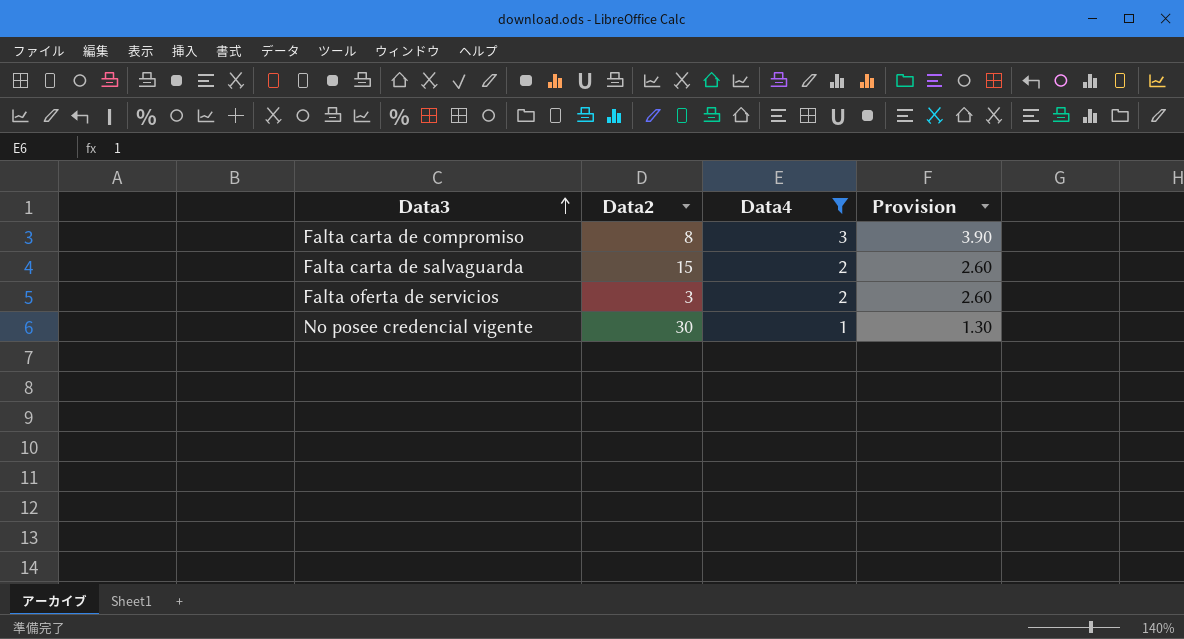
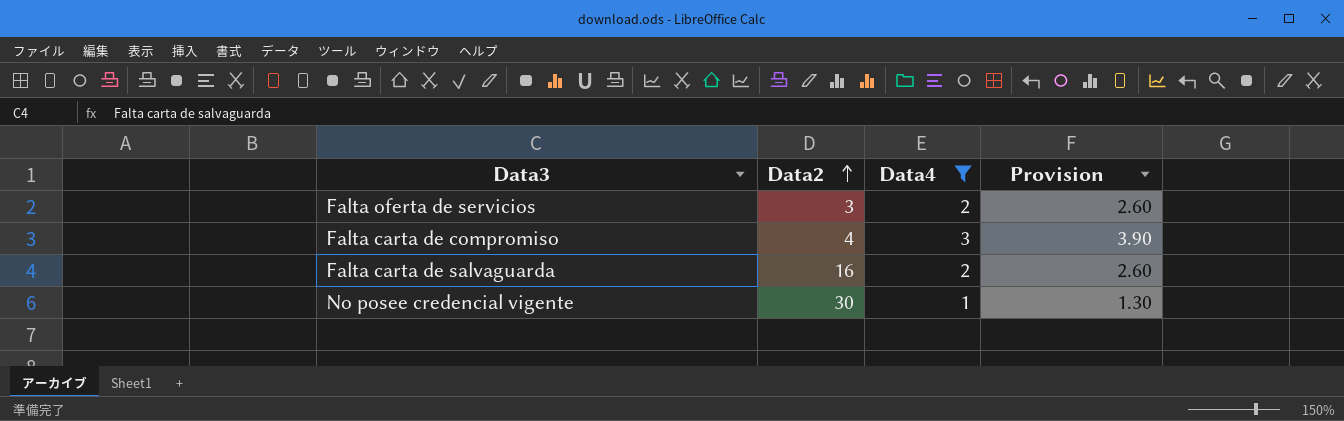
row order: Data3 ascending -> Data2 ascending
Falta carta de compromiso | Data2: 8 -> 4
Falta carta de salvaguarda | Data2: 15 -> 16

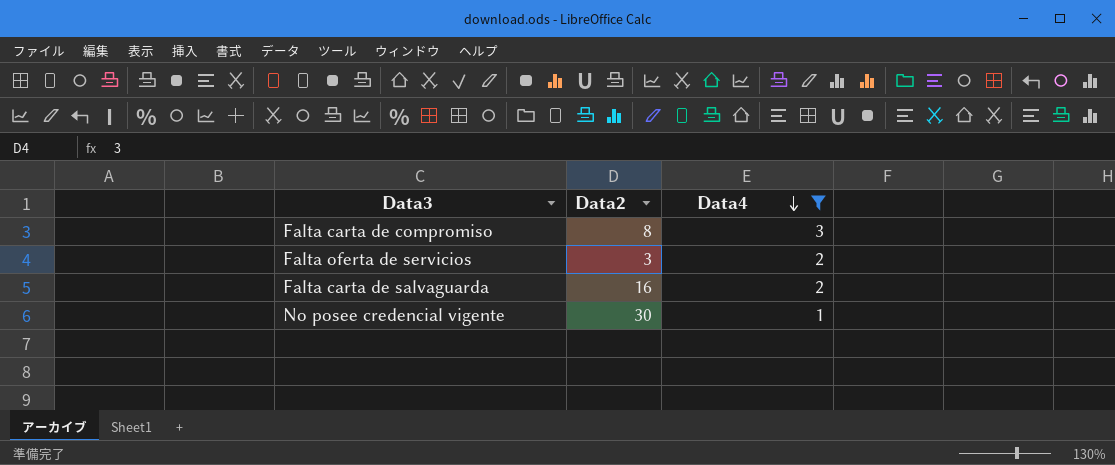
row order: Data2 ascending -> Data4 descending
column Provision | formula: [Data4] * 1.3 -> none
Falta carta de compromiso | Data2: 4 -> 8

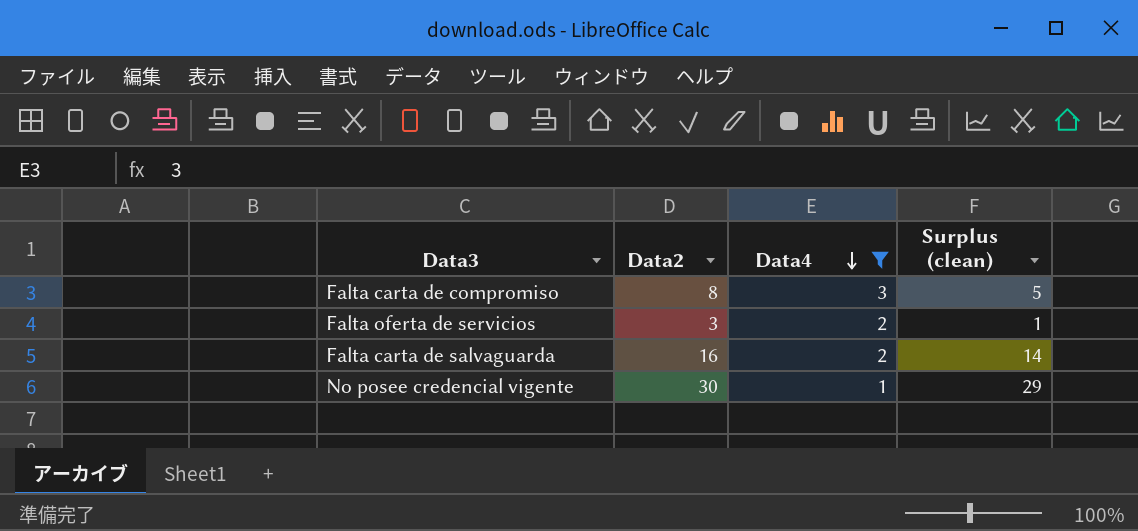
column Surplus (clean) | formula: none -> [Data2] - [Data4]

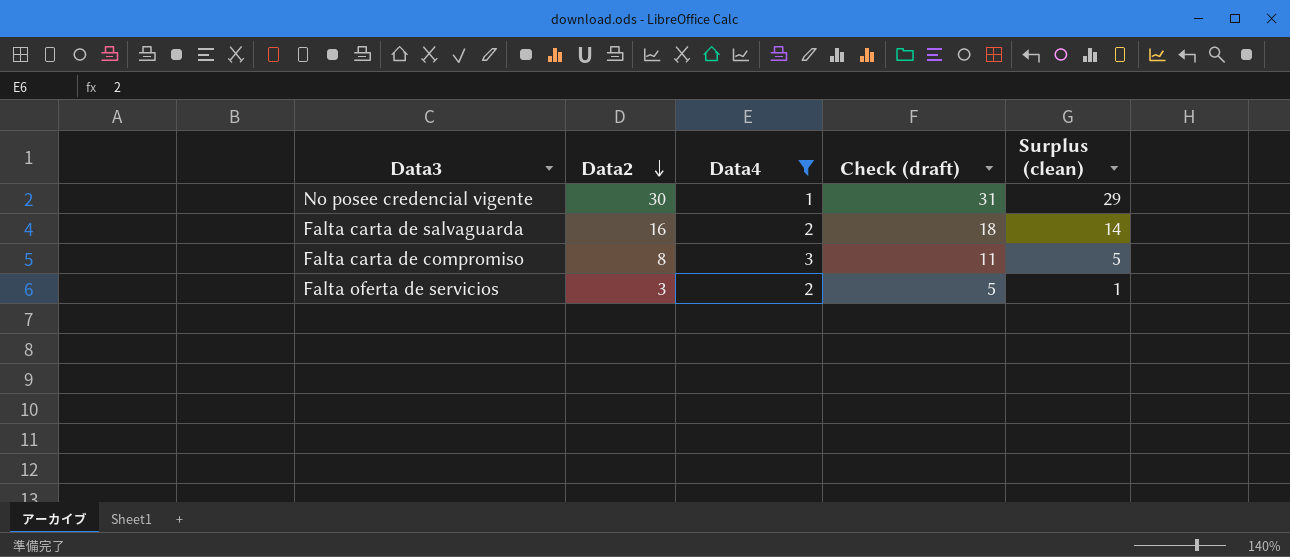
row order: Data4 descending -> Data2 descending
column Check (draft) | formula: none -> [Data2] + [Data4]

